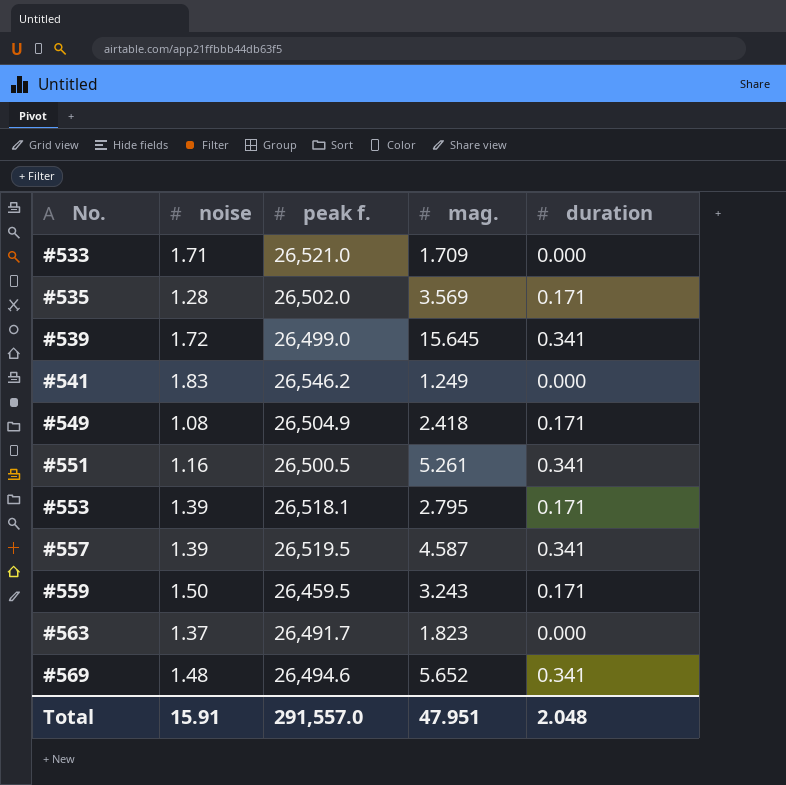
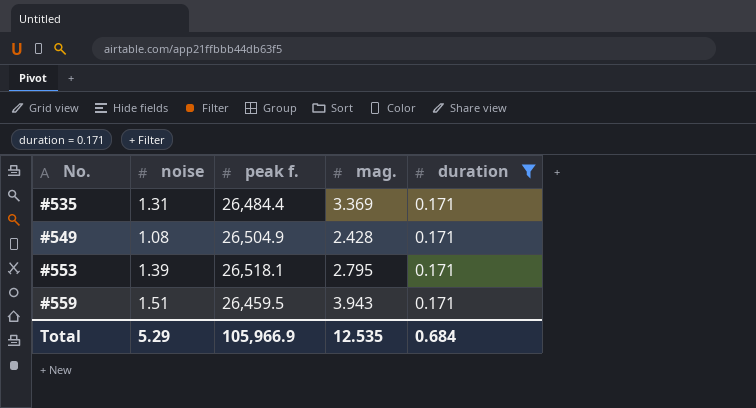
filter: none -> duration = 0.171
#535 | noise: 1.28 -> 1.31
#535 | peak f.: 26,502.0 -> 26,484.4
#535 | mag.: 3.569 -> 3.369
#549 | mag.: 2.418 -> 2.428
#559 | noise: 1.50 -> 1.51
#559 | mag.: 3.243 -> 3.943
Total | noise: 15.91 -> 5.29
Total | peak f.: 291,557.0 -> 105,966.9
Total | mag.: 47.951 -> 12.535
Total | duration: 2.048 -> 0.684

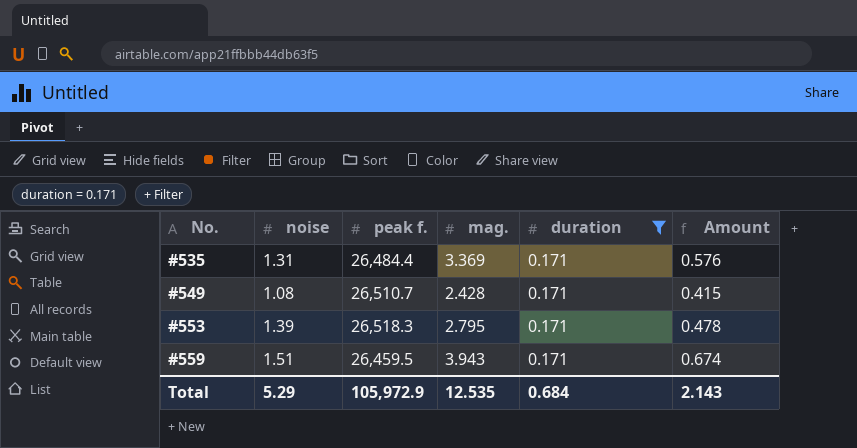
column Amount | formula: none -> [mag.] * [duration]
#549 | peak f.: 26,504.9 -> 26,510.7
#553 | peak f.: 26,518.1 -> 26,518.3
Total | peak f.: 105,966.9 -> 105,972.9

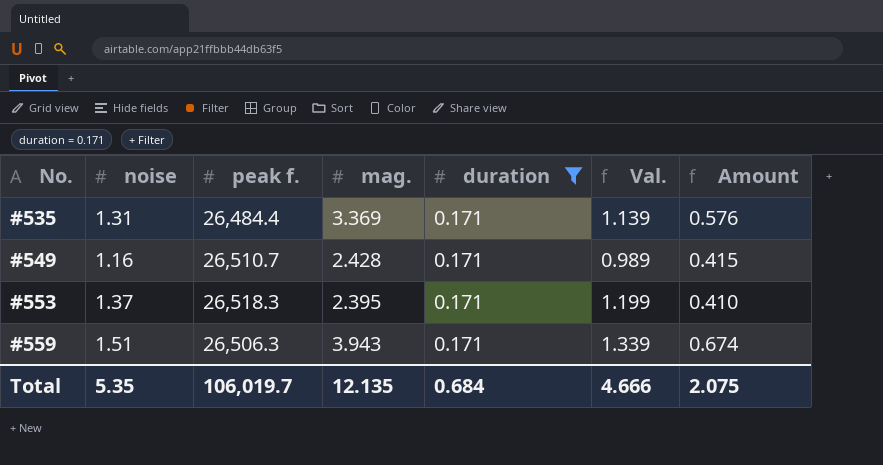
column Val. | formula: none -> [noise] - [duration]
#549 | noise: 1.08 -> 1.16
#553 | noise: 1.39 -> 1.37
#553 | mag.: 2.795 -> 2.395
#553 | Amount: 0.478 -> 0.410
#559 | peak f.: 26,459.5 -> 26,506.3
Total | noise: 5.29 -> 5.35
Total | peak f.: 105,972.9 -> 106,019.7
Total | mag.: 12.535 -> 12.135
Total | Amount: 2.143 -> 2.075

